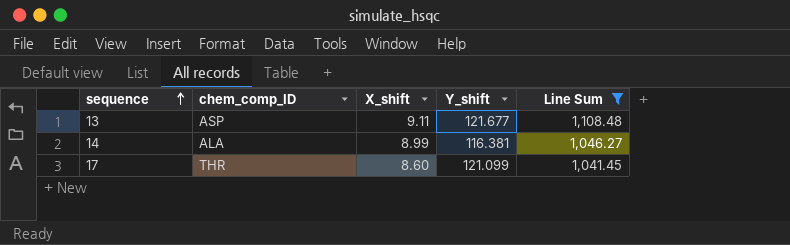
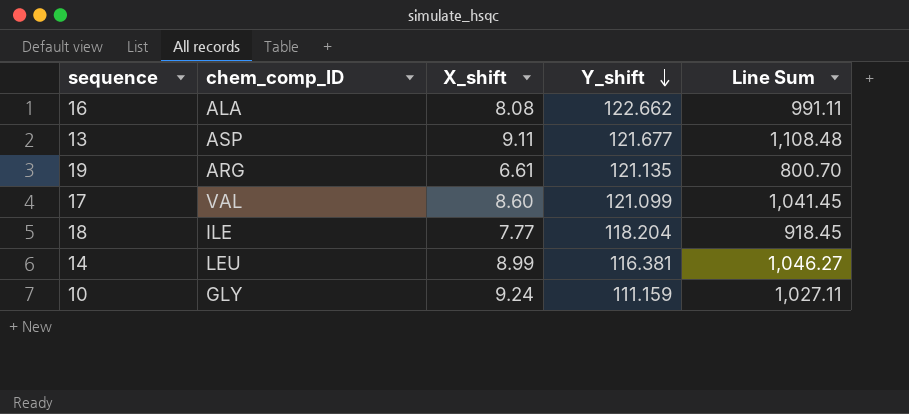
filter: Line Sum >= 1,041.45 -> none
row order: sequence ascending -> Y_shift descending
17 | chem_comp_ID: THR -> VAL
14 | chem_comp_ID: ALA -> LEU

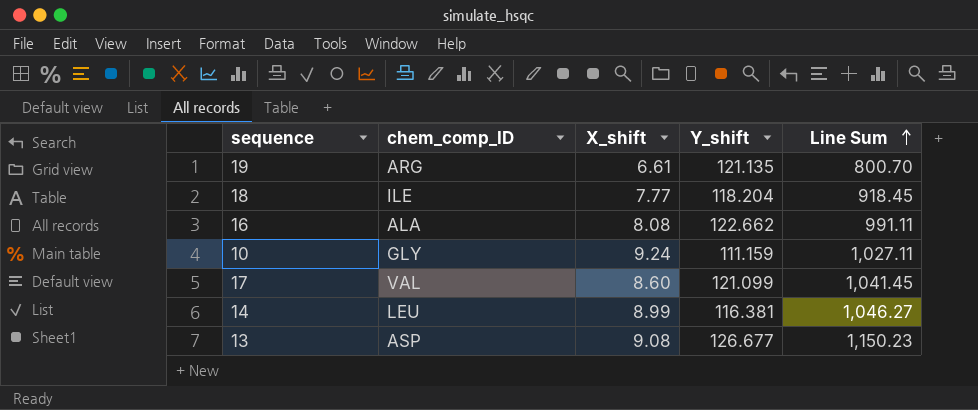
row order: Y_shift descending -> Line Sum ascending
13 | X_shift: 9.11 -> 9.08
13 | Y_shift: 121.677 -> 126.677
13 | Line Sum: 1,108.48 -> 1,150.23

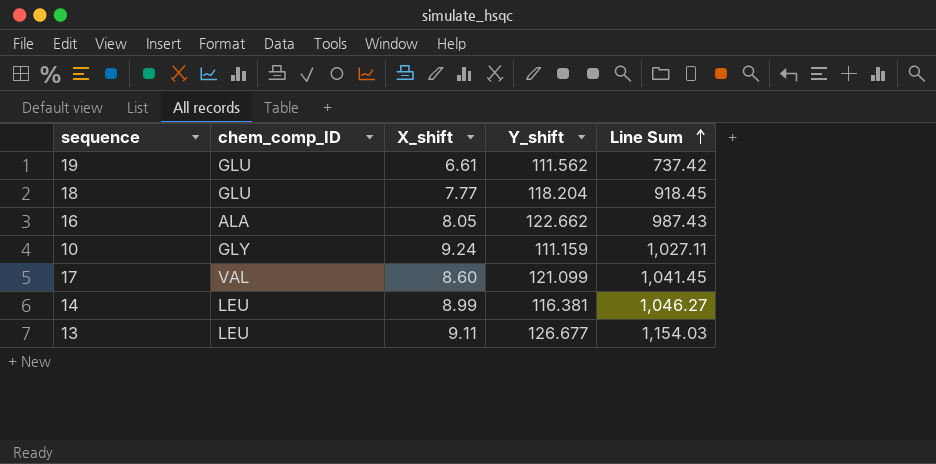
19 | chem_comp_ID: ARG -> GLU
19 | Y_shift: 121.135 -> 111.562
19 | Line Sum: 800.70 -> 737.42
18 | chem_comp_ID: ILE -> GLU
16 | X_shift: 8.08 -> 8.05
16 | Line Sum: 991.11 -> 987.43
13 | chem_comp_ID: ASP -> LEU
13 | X_shift: 9.08 -> 9.11
13 | Line Sum: 1,150.23 -> 1,154.03

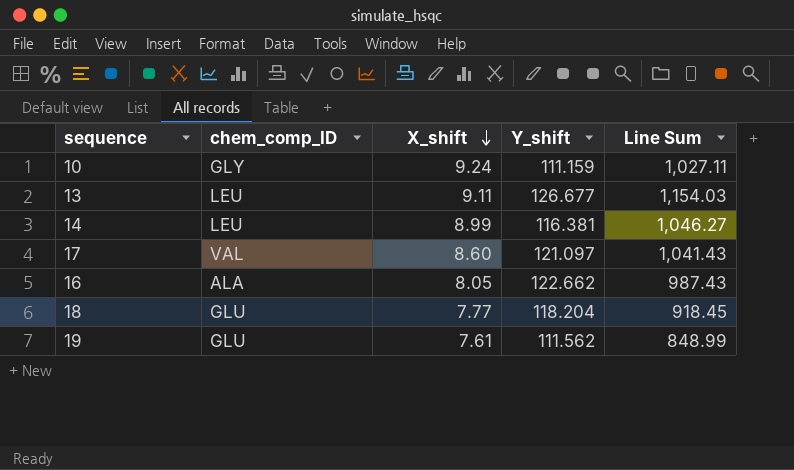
row order: Line Sum ascending -> X_shift descending
17 | Y_shift: 121.099 -> 121.097
17 | Line Sum: 1,041.45 -> 1,041.43
19 | X_shift: 6.61 -> 7.61
19 | Line Sum: 737.42 -> 848.99

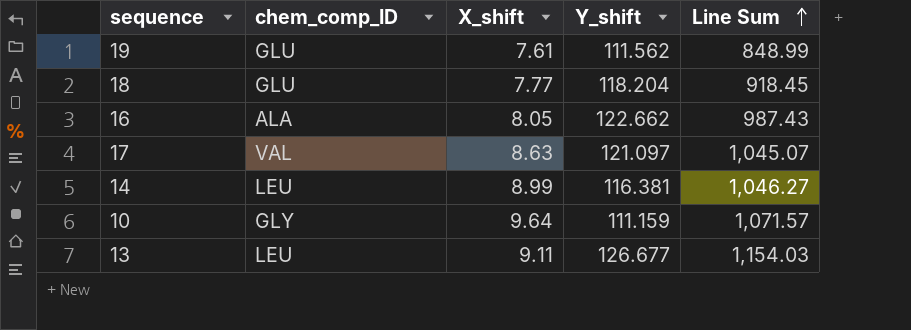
row order: X_shift descending -> Line Sum ascending
17 | X_shift: 8.60 -> 8.63
17 | Line Sum: 1,041.43 -> 1,045.07
10 | X_shift: 9.24 -> 9.64
10 | Line Sum: 1,027.11 -> 1,071.57

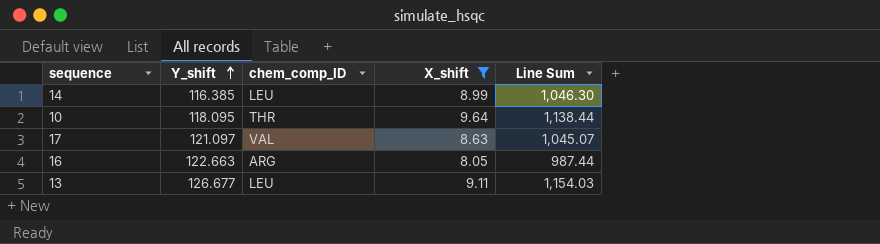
filter: none -> X_shift >= 8.05
row order: Line Sum ascending -> Y_shift ascending
column Y_shift | position: 4 -> 2
14 | Y_shift: 116.381 -> 116.385
14 | Line Sum: 1,046.27 -> 1,046.30
10 | Y_shift: 111.159 -> 118.095
10 | chem_comp_ID: GLY -> THR
10 | Line Sum: 1,071.57 -> 1,138.44
16 | Y_shift: 122.662 -> 122.663
16 | chem_comp_ID: ALA -> ARG
16 | Line Sum: 987.43 -> 987.44

